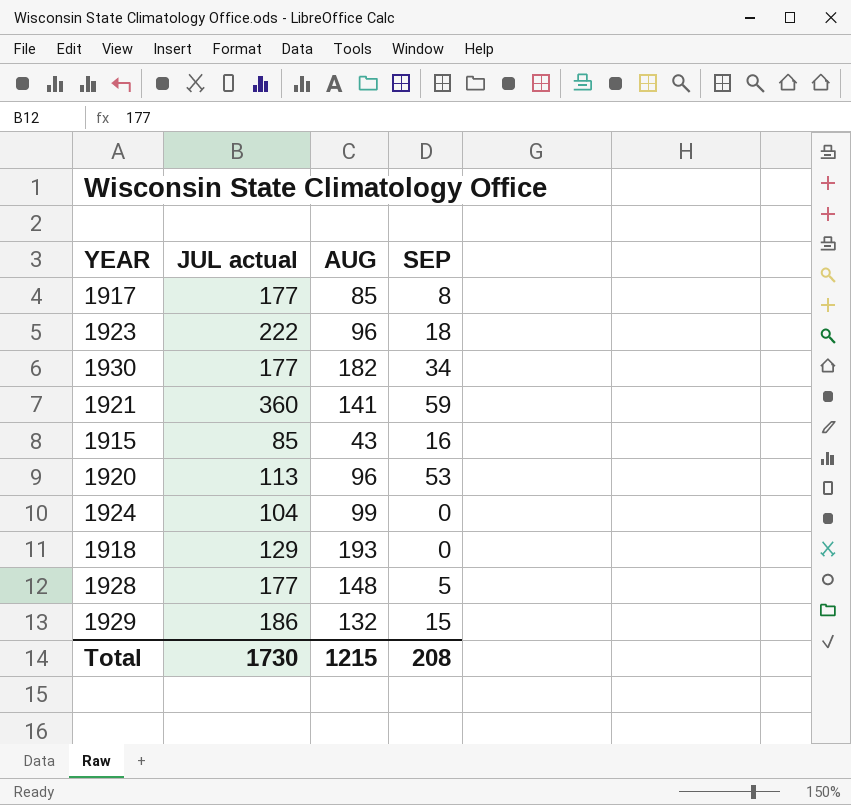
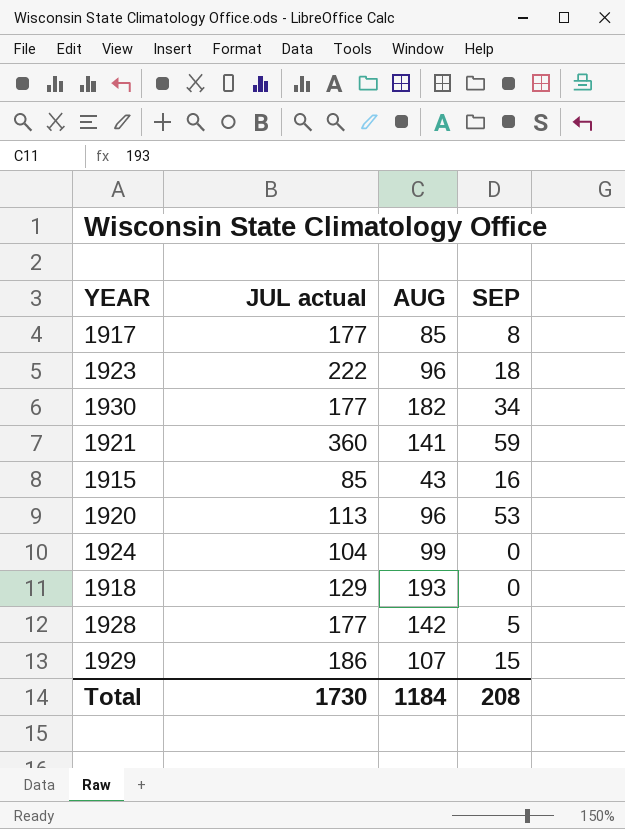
1928 | AUG: 148 -> 142
1929 | AUG: 132 -> 107
Total | AUG: 1215 -> 1184

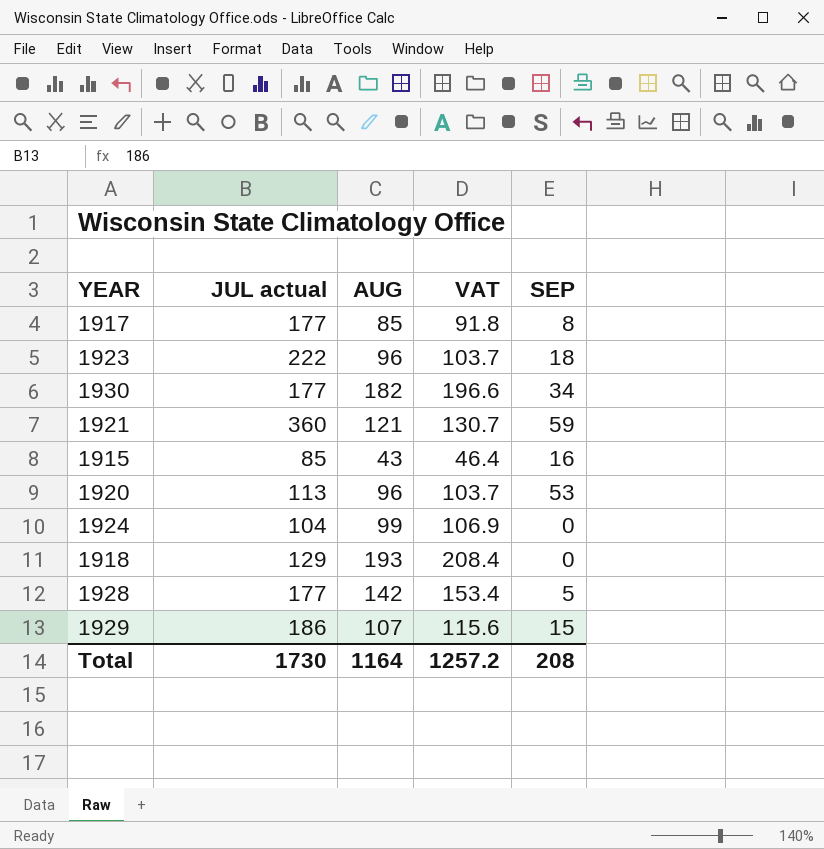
column VAT | formula: none -> [AUG] * 1.08
1921 | AUG: 141 -> 121
Total | AUG: 1184 -> 1164

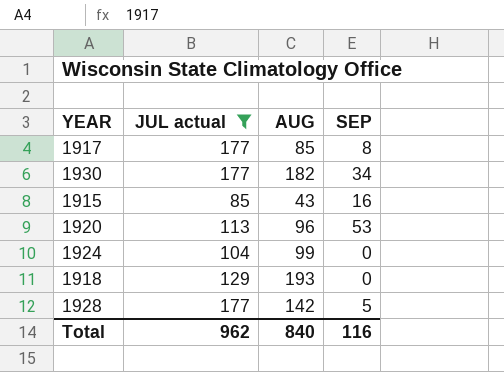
filter: none -> JUL actual <= 177
column VAT | formula: [AUG] * 1.08 -> none
Total | JUL actual: 1730 -> 962
Total | AUG: 1164 -> 840
Total | SEP: 208 -> 116

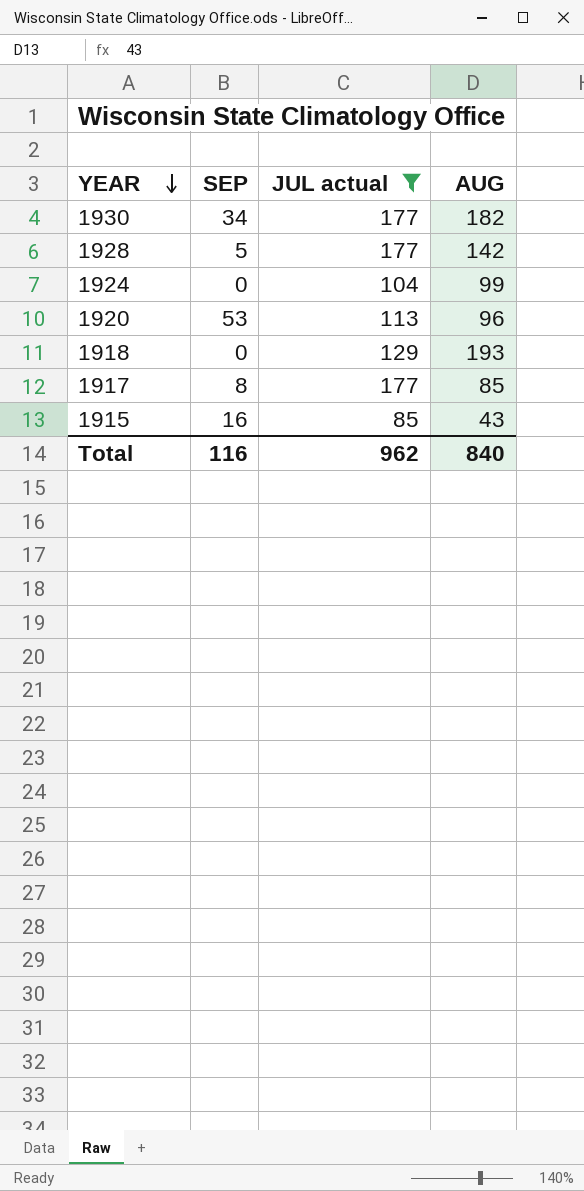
row order: none -> YEAR descending
column SEP | position: 4 -> 2

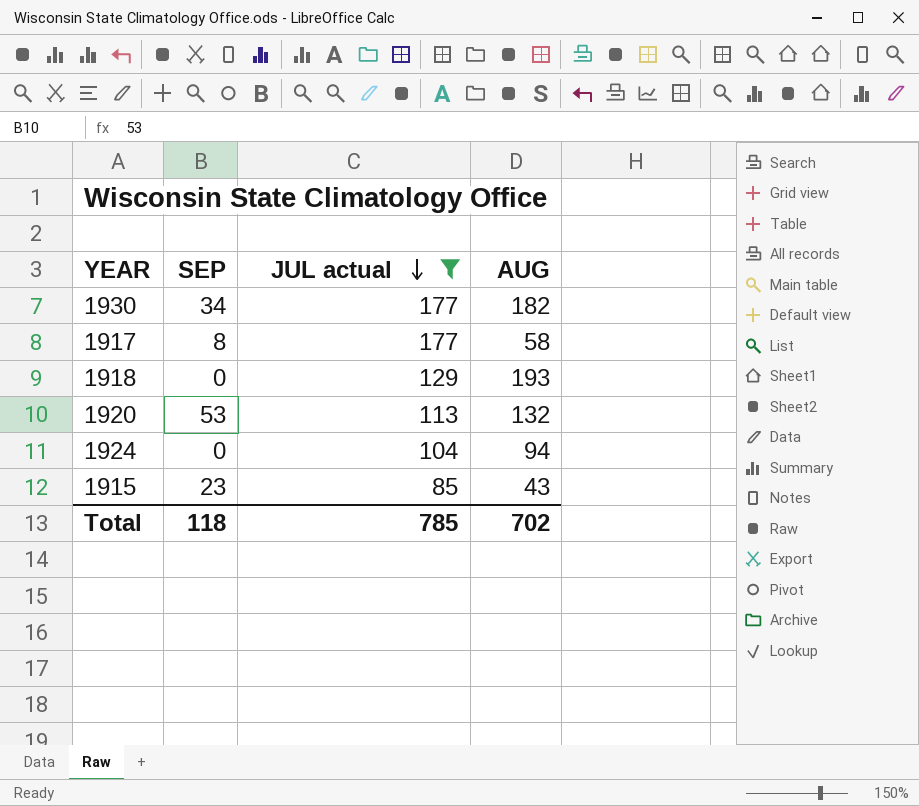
row order: YEAR descending -> JUL actual descending
row 1928: 5 | 177 | 142 -> none
1917 | AUG: 85 -> 58
1920 | AUG: 96 -> 132
1924 | AUG: 99 -> 94
1915 | SEP: 16 -> 23
Total | SEP: 116 -> 118
Total | JUL actual: 962 -> 785
Total | AUG: 840 -> 702

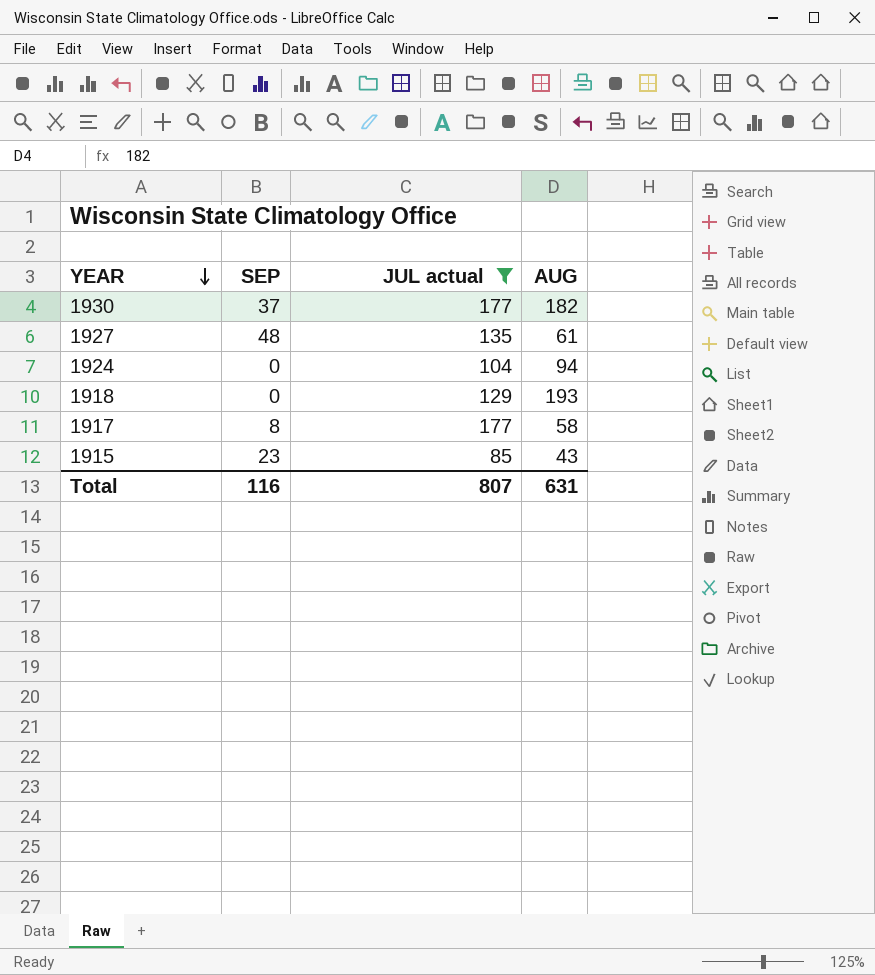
row order: JUL actual descending -> YEAR descending
row 1920: 53 | 113 | 132 -> none
1930 | SEP: 34 -> 37
row 1927: none -> 48 | 135 | 61
Total | SEP: 118 -> 116
Total | JUL actual: 785 -> 807
Total | AUG: 702 -> 631

